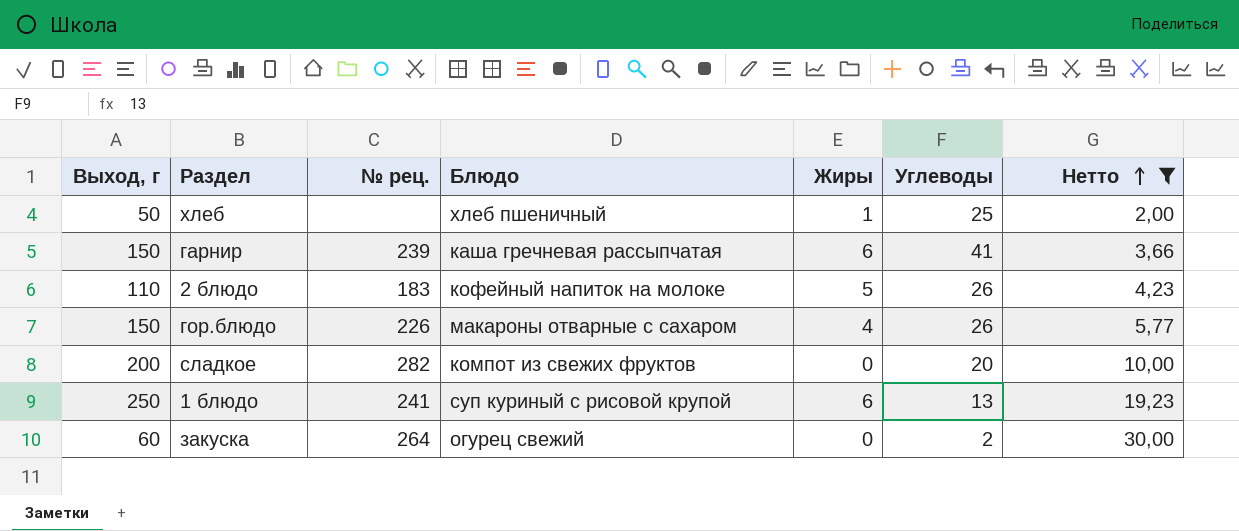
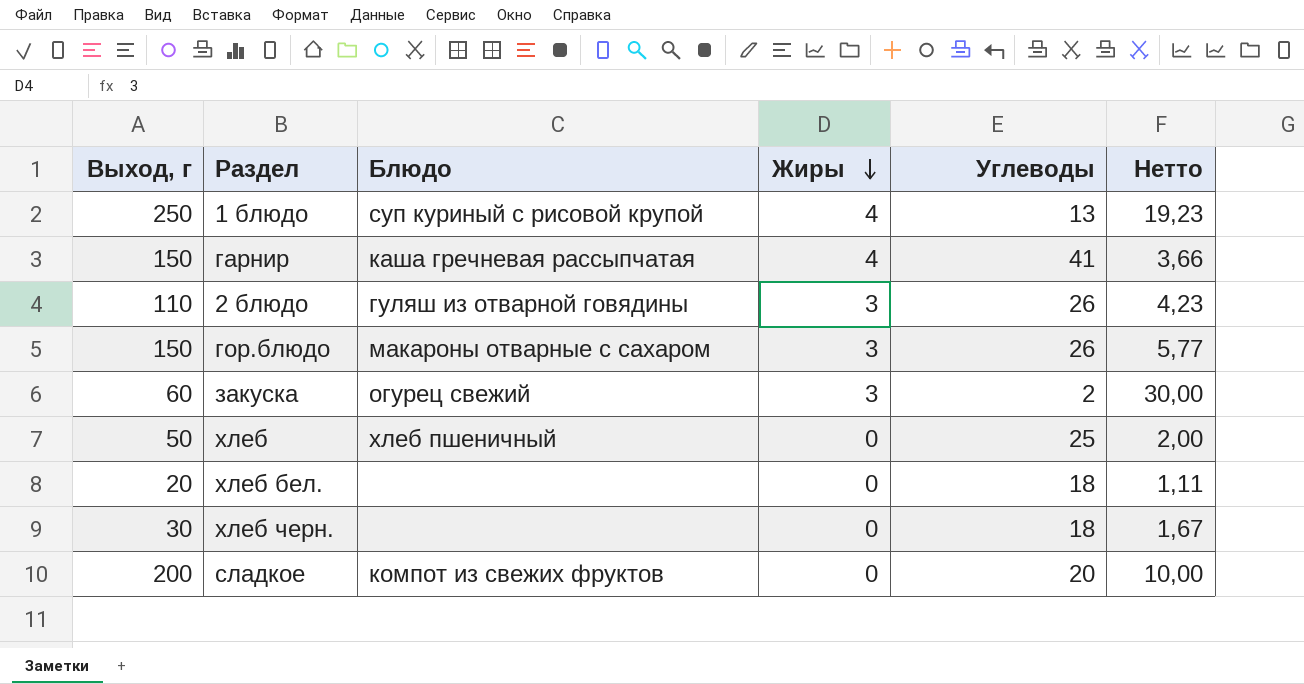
filter: Нетто >= 2,00 -> none
row order: Нетто ascending -> Жиры descending
column № рец. | position: 3 -> none
1 блюдо | Жиры: 6 -> 4
гарнир | Жиры: 6 -> 4
2 блюдо | Блюдо: кофейный напиток на молоке -> гуляш из отварной говядины
2 блюдо | Жиры: 5 -> 3
гор.блюдо | Жиры: 4 -> 3
закуска | Жиры: 0 -> 3
хлеб | Жиры: 1 -> 0

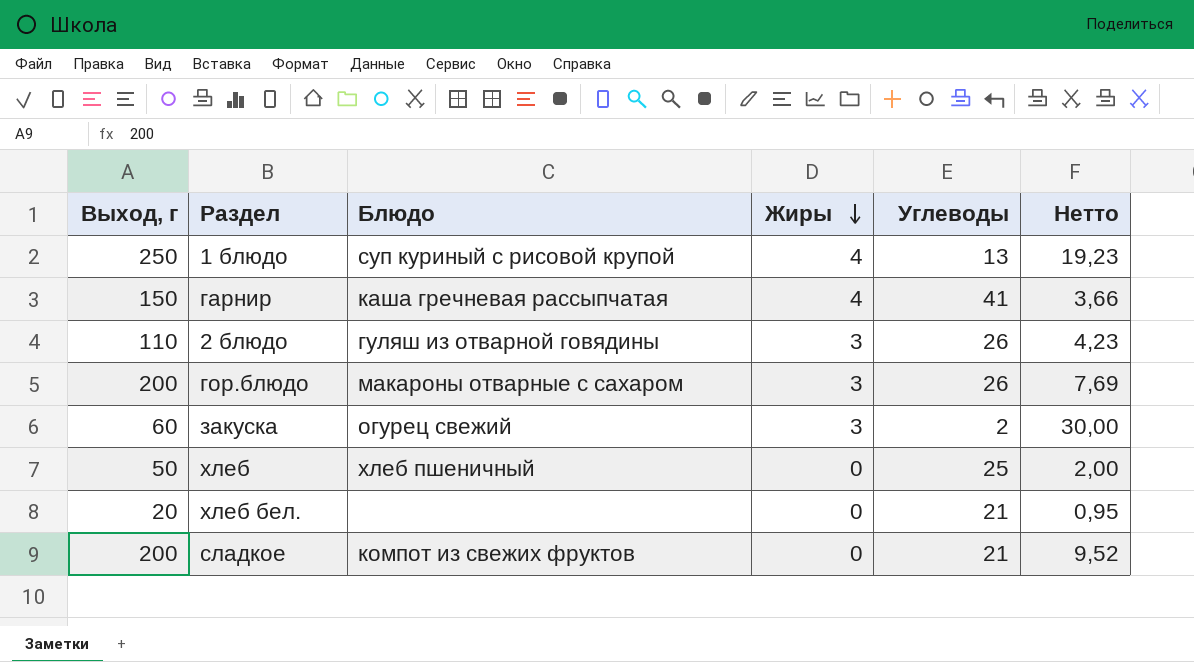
row хлеб черн.: 30 | none | 0 | 18 | 1,67 -> none
гор.блюдо | Выход, г: 150 -> 200
гор.блюдо | Нетто: 5,77 -> 7,69
хлеб бел. | Углеводы: 18 -> 21
хлеб бел. | Нетто: 1,11 -> 0,95
сладкое | Углеводы: 20 -> 21
сладкое | Нетто: 10,00 -> 9,52

